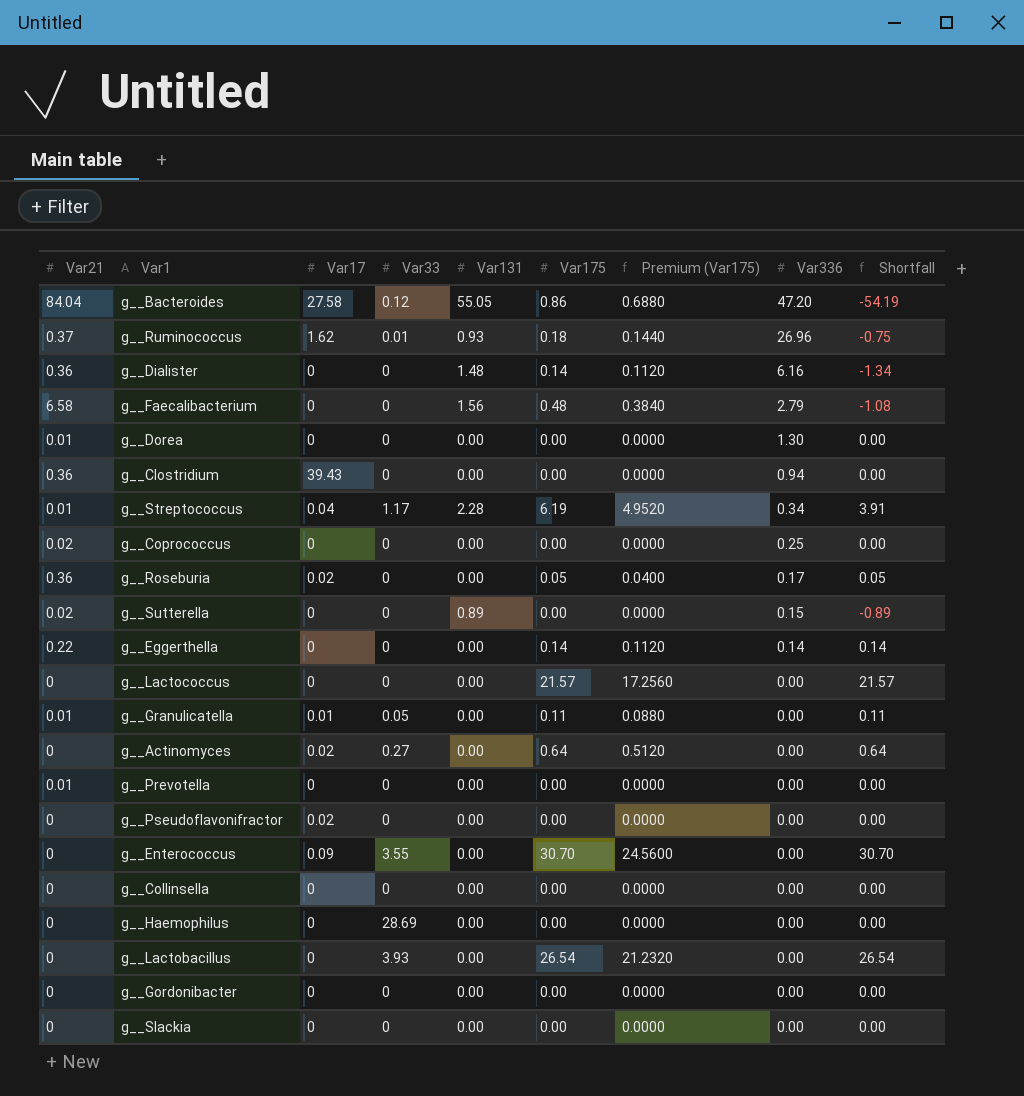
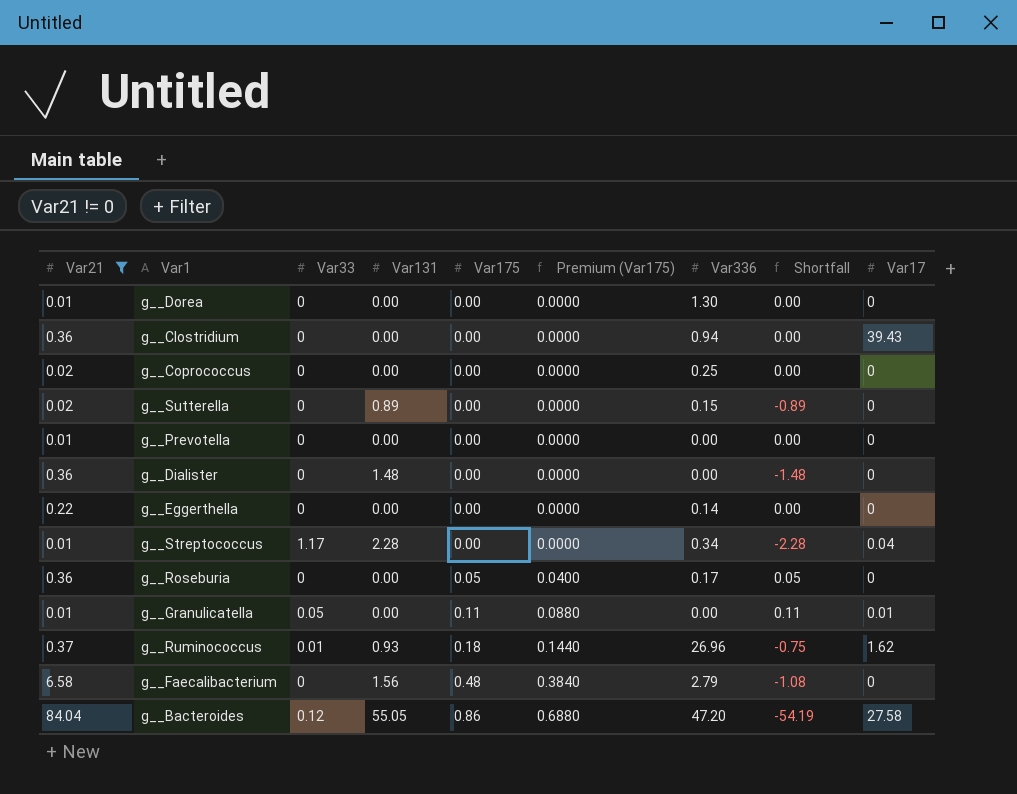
filter: none -> Var21 != 0
row order: Var336 descending -> Var175 ascending
column Var17 | position: 3 -> 9
g__Dialister | Var175: 0.14 -> 0.00
g__Dialister | Premium (Var175): 0.1120 -> 0.0000
g__Dialister | Var336: 6.16 -> 0.00
g__Dialister | Shortfall: -1.34 -> -1.48
g__Eggerthella | Var175: 0.14 -> 0.00
g__Eggerthella | Premium (Var175): 0.1120 -> 0.0000
g__Eggerthella | Shortfall: 0.14 -> 0.00
g__Streptococcus | Var175: 6.19 -> 0.00
g__Streptococcus | Premium (Var175): 4.9520 -> 0.0000
g__Streptococcus | Shortfall: 3.91 -> -2.28
g__Roseburia | Var17: 0.02 -> 0

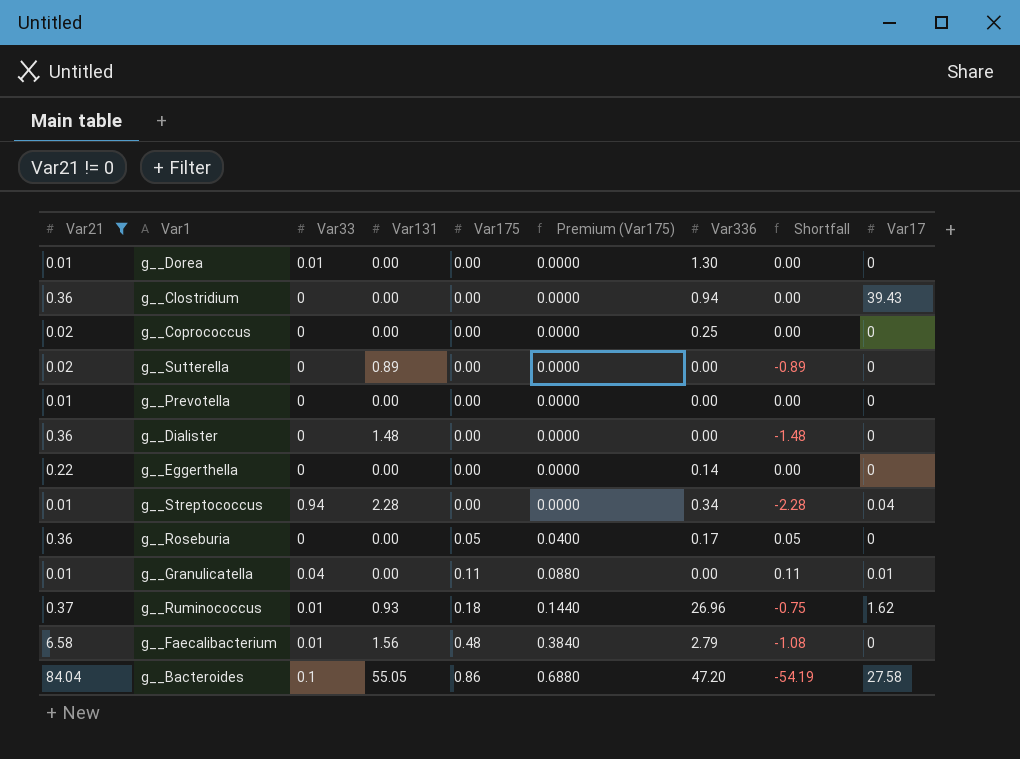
g__Dorea | Var33: 0 -> 0.01
g__Sutterella | Var336: 0.15 -> 0.00
g__Streptococcus | Var33: 1.17 -> 0.94
g__Granulicatella | Var33: 0.05 -> 0.04
g__Faecalibacterium | Var33: 0 -> 0.01
g__Bacteroides | Var33: 0.12 -> 0.1

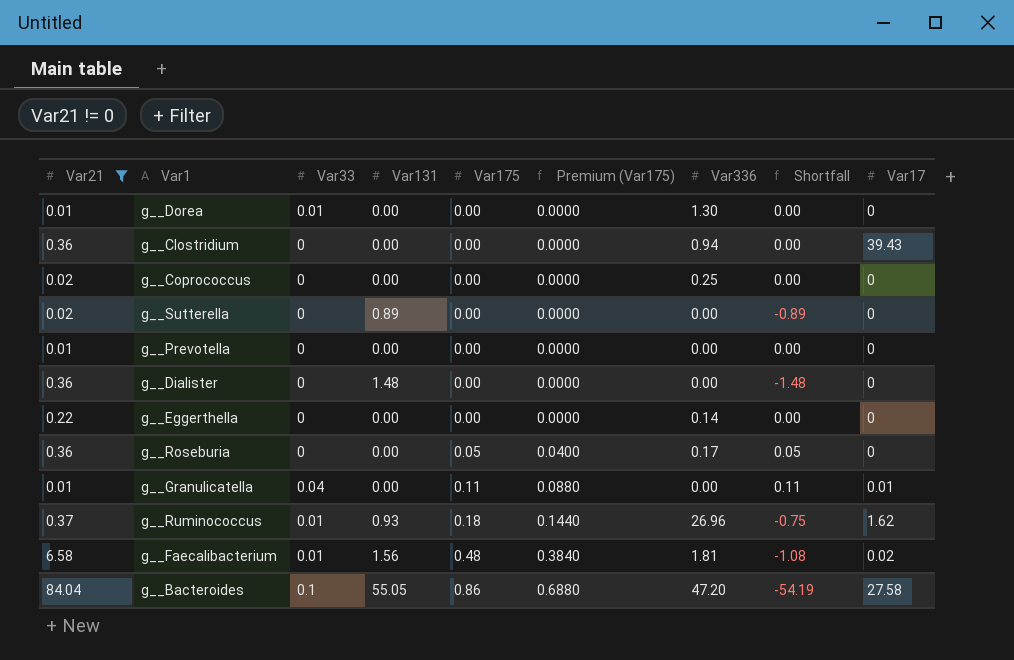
row g__Streptococcus: 0.01 | 0.94 | 2.28 | 0.00 | 0.0000 | 0.34 | -2.28 | 0.04 -> none
g__Faecalibacterium | Var336: 2.79 -> 1.81
g__Faecalibacterium | Var17: 0 -> 0.02

